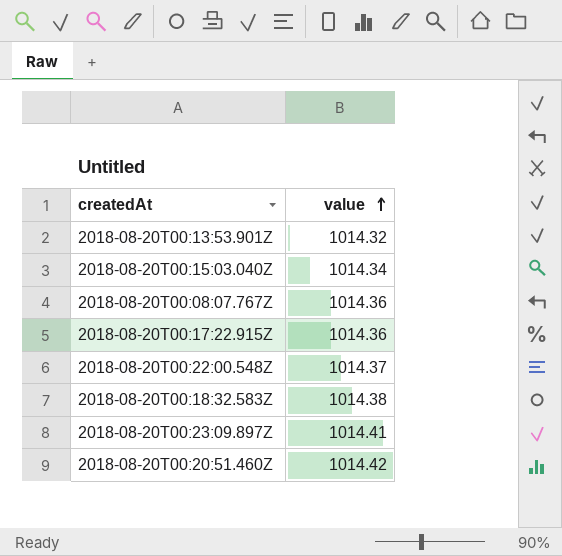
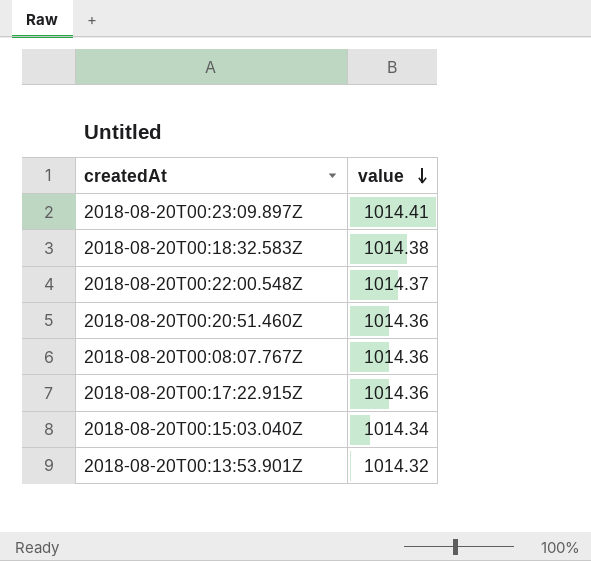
row order: value ascending -> value descending
2018-08-20T00:20:51.460Z | value: 1014.42 -> 1014.36

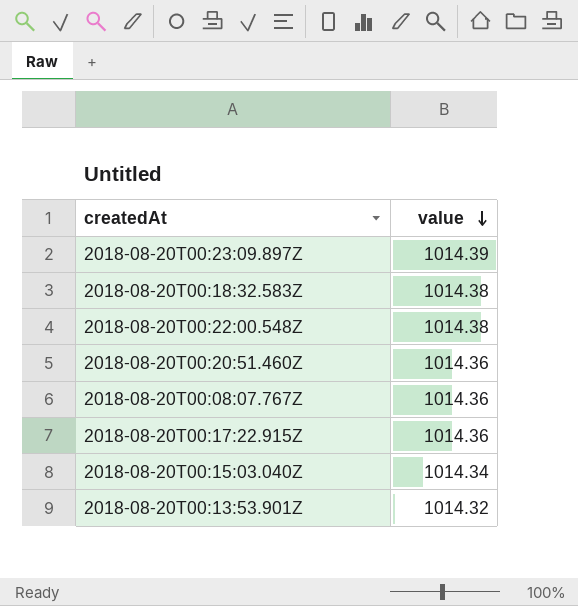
2018-08-20T00:23:09.897Z | value: 1014.41 -> 1014.39
2018-08-20T00:22:00.548Z | value: 1014.37 -> 1014.38

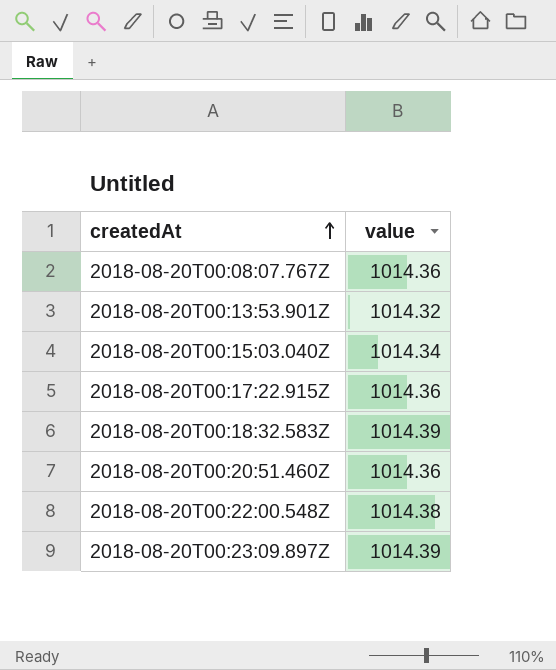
row order: value descending -> createdAt ascending
2018-08-20T00:18:32.583Z | value: 1014.38 -> 1014.39

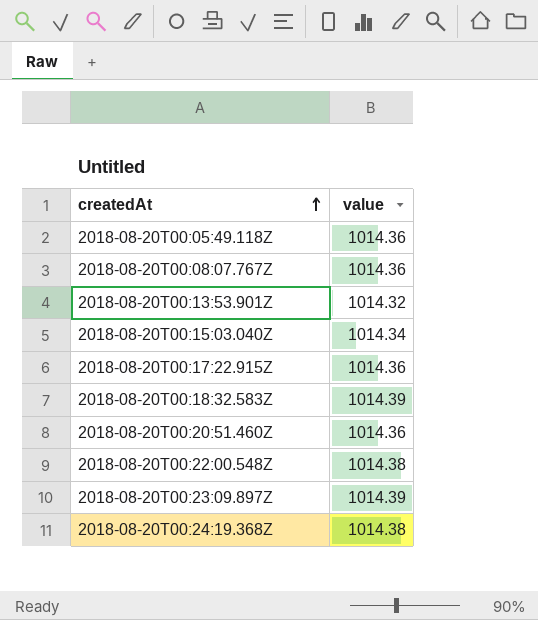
row 2018-08-20T00:05:49.118Z: none -> 1014.36
row 2018-08-20T00:24:19.368Z: none -> 1014.38

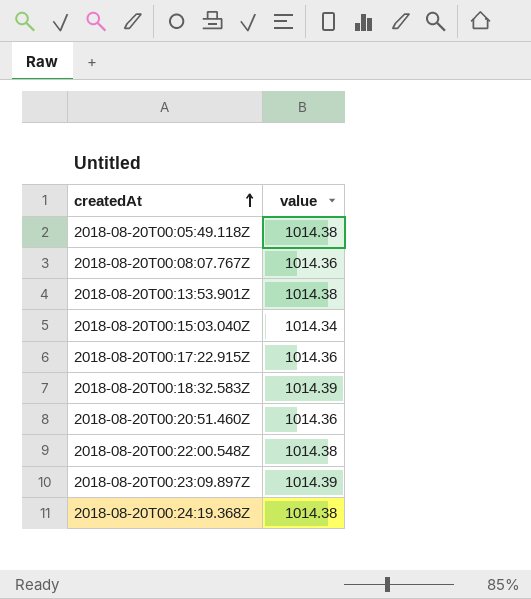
2018-08-20T00:05:49.118Z | value: 1014.36 -> 1014.38
2018-08-20T00:13:53.901Z | value: 1014.32 -> 1014.38

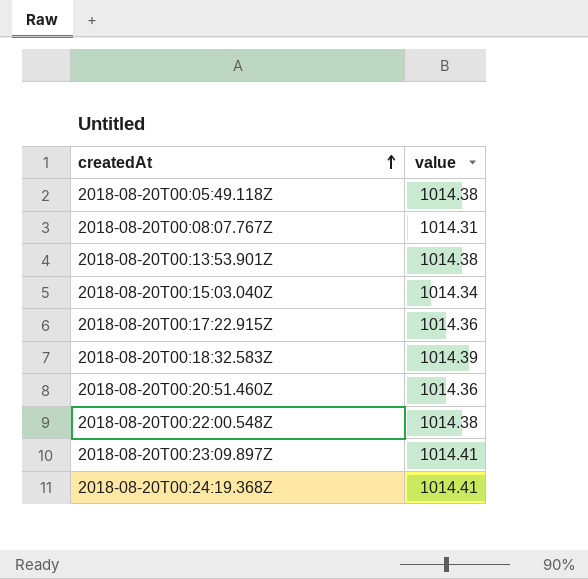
2018-08-20T00:08:07.767Z | value: 1014.36 -> 1014.31
2018-08-20T00:23:09.897Z | value: 1014.39 -> 1014.41
2018-08-20T00:24:19.368Z | value: 1014.38 -> 1014.41

